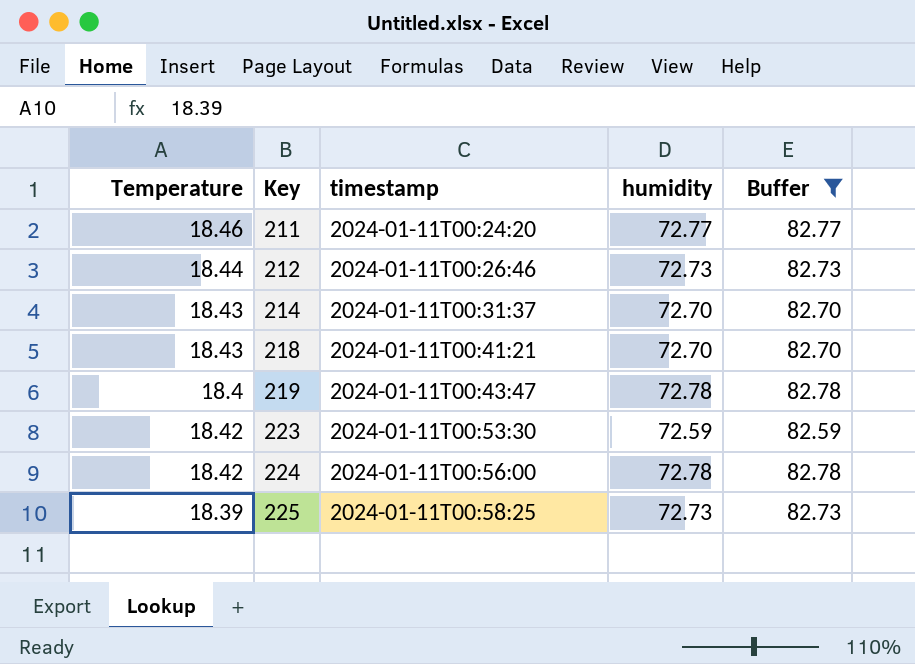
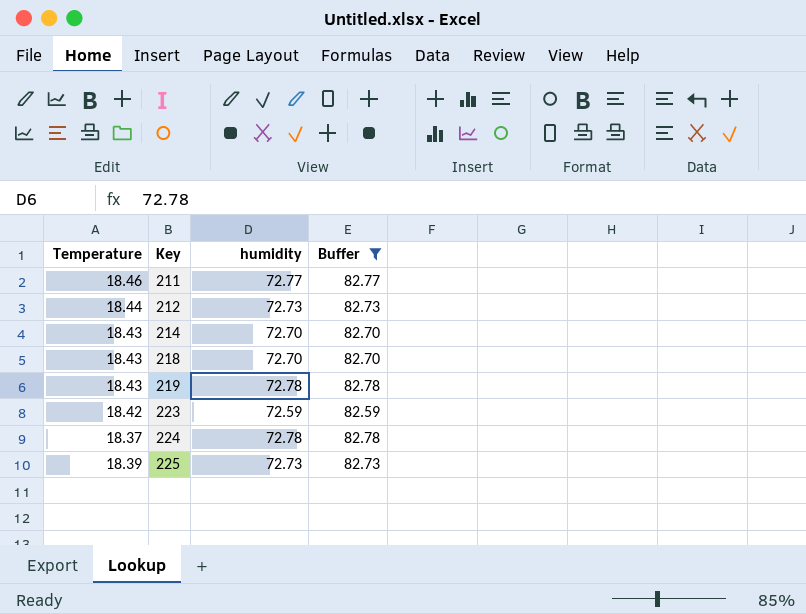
column timestamp | position: 3 -> none
219 | Temperature: 18.4 -> 18.43
224 | Temperature: 18.42 -> 18.37

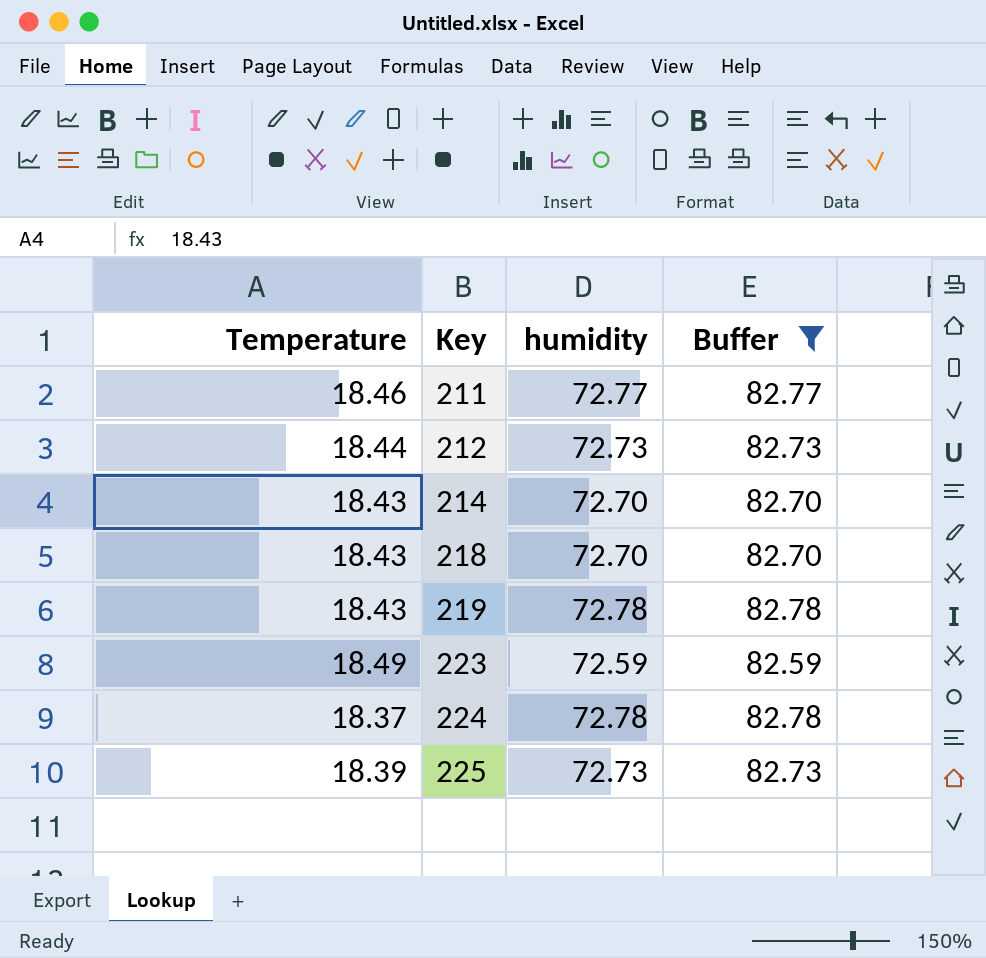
223 | Temperature: 18.42 -> 18.49

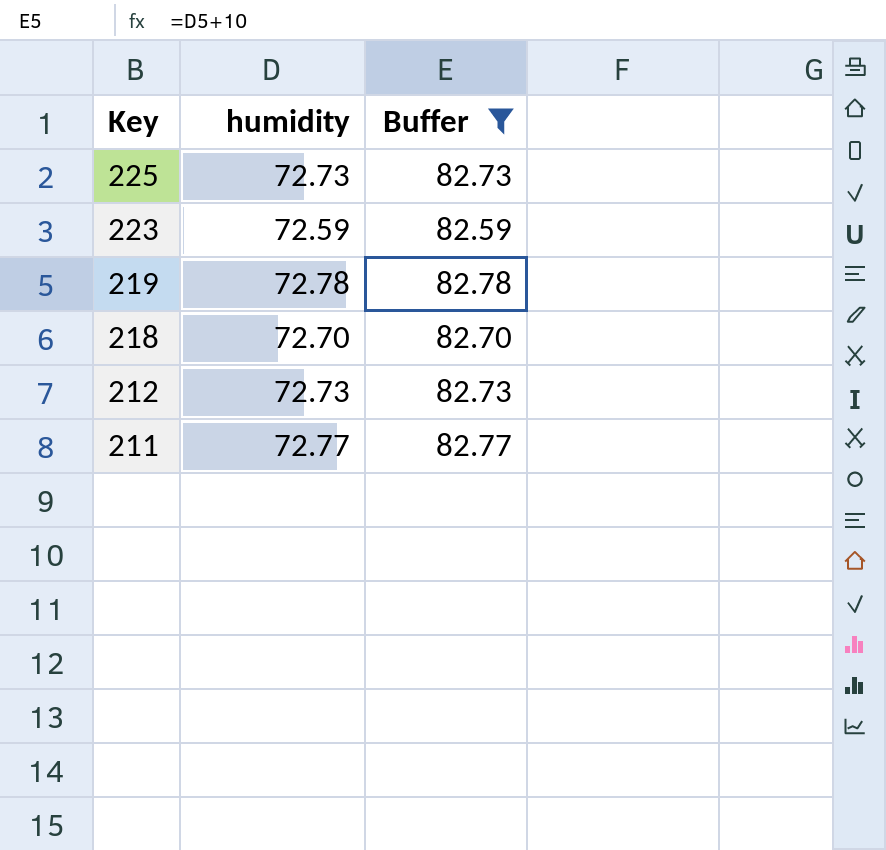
row order: Key ascending -> Key descending
column Temperature | position: 1 -> none
row 214: 18.43 | 72.70 | 82.70 -> none
row 224: 18.37 | 72.78 | 82.78 -> none

